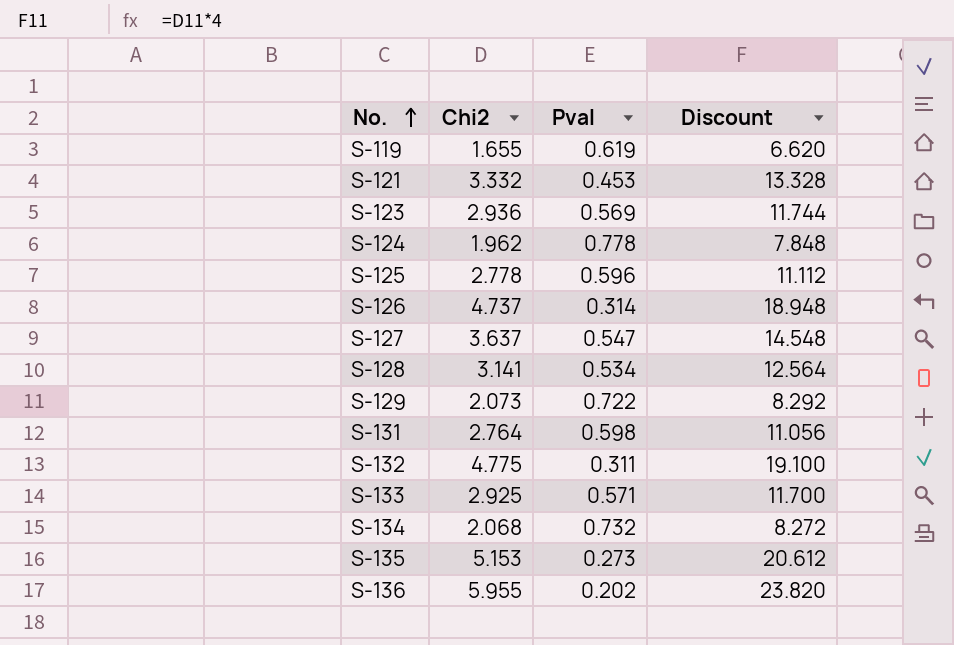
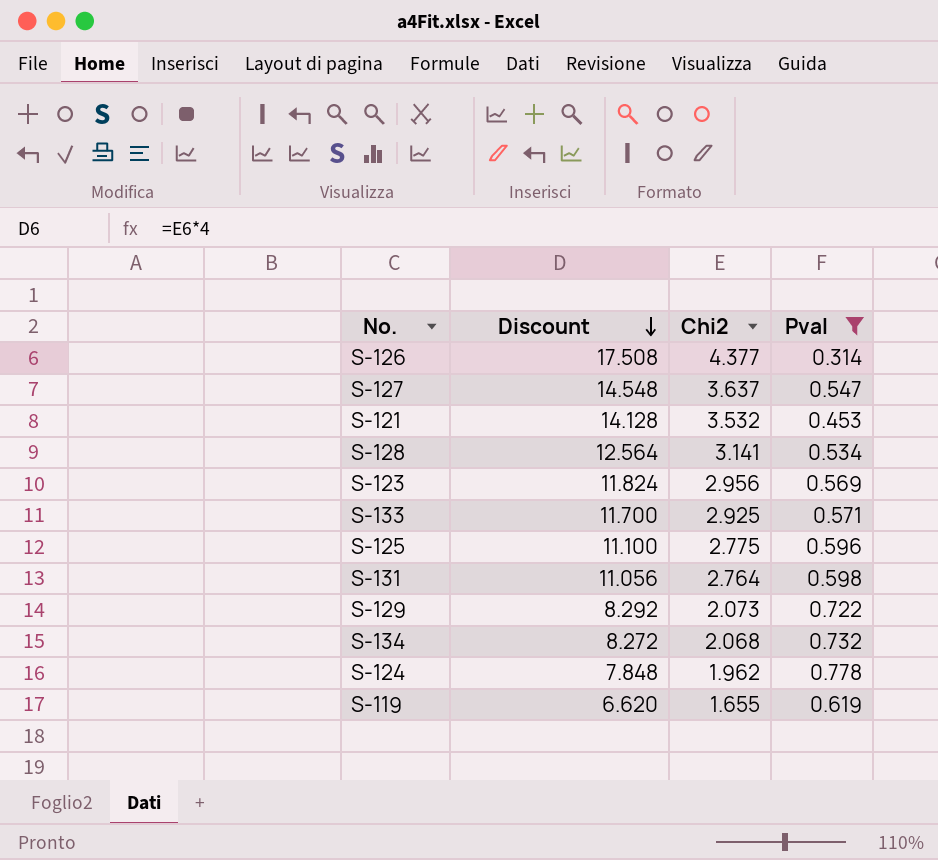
filter: none -> Pval >= 0.314
row order: No. ascending -> Discount descending
column Discount | position: 4 -> 2
S-126 | Discount: 18.948 -> 17.508
S-126 | Chi2: 4.737 -> 4.377
S-121 | Discount: 13.328 -> 14.128
S-121 | Chi2: 3.332 -> 3.532
S-123 | Discount: 11.744 -> 11.824
S-123 | Chi2: 2.936 -> 2.956
S-125 | Discount: 11.112 -> 11.100
S-125 | Chi2: 2.778 -> 2.775

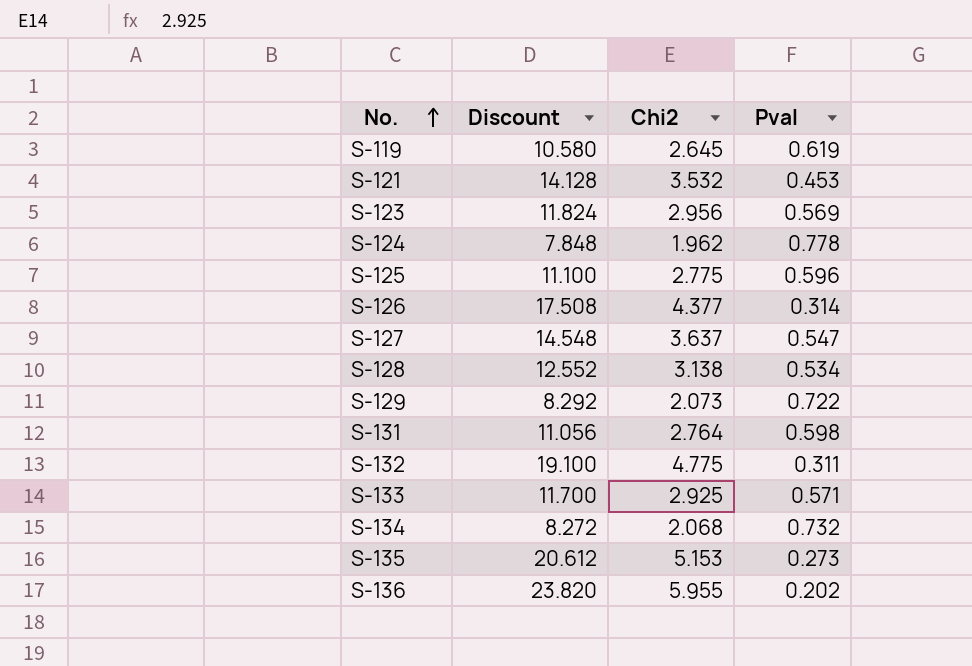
filter: Pval >= 0.314 -> none
row order: Discount descending -> No. ascending
S-119 | Discount: 6.620 -> 10.580
S-119 | Chi2: 1.655 -> 2.645
S-128 | Discount: 12.564 -> 12.552
S-128 | Chi2: 3.141 -> 3.138

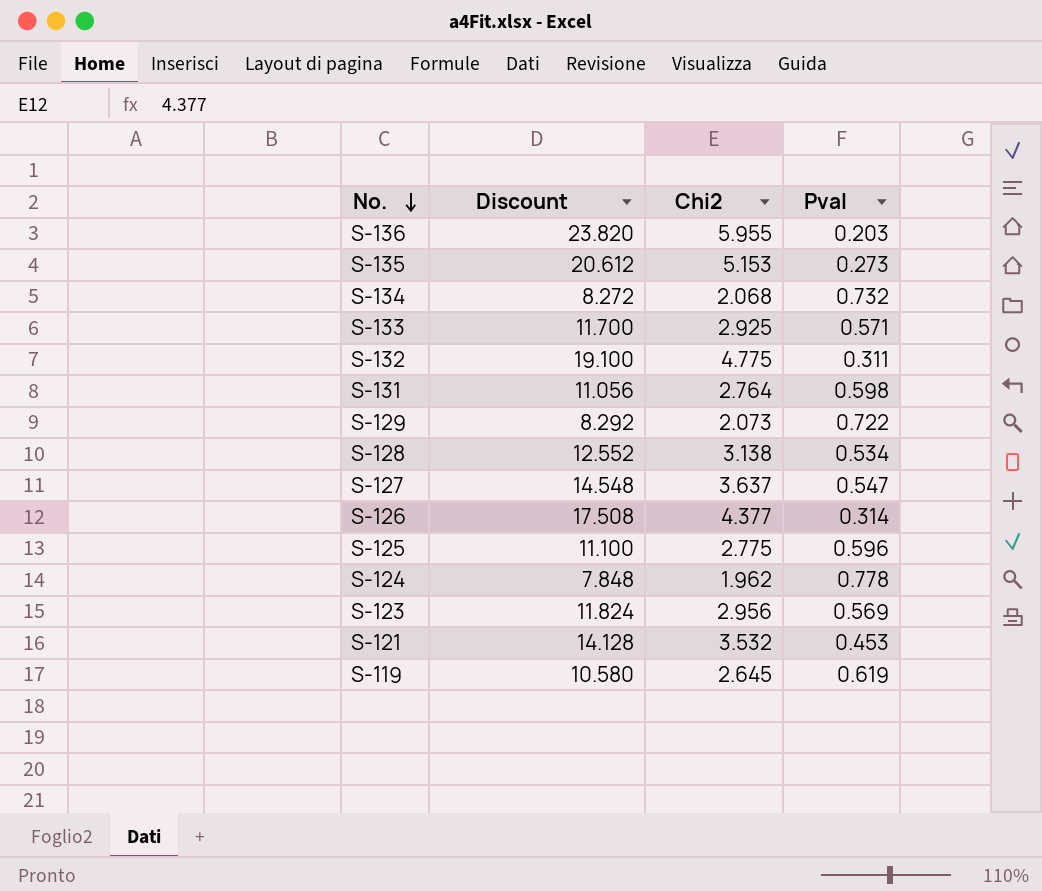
row order: No. ascending -> No. descending
S-136 | Pval: 0.202 -> 0.203

